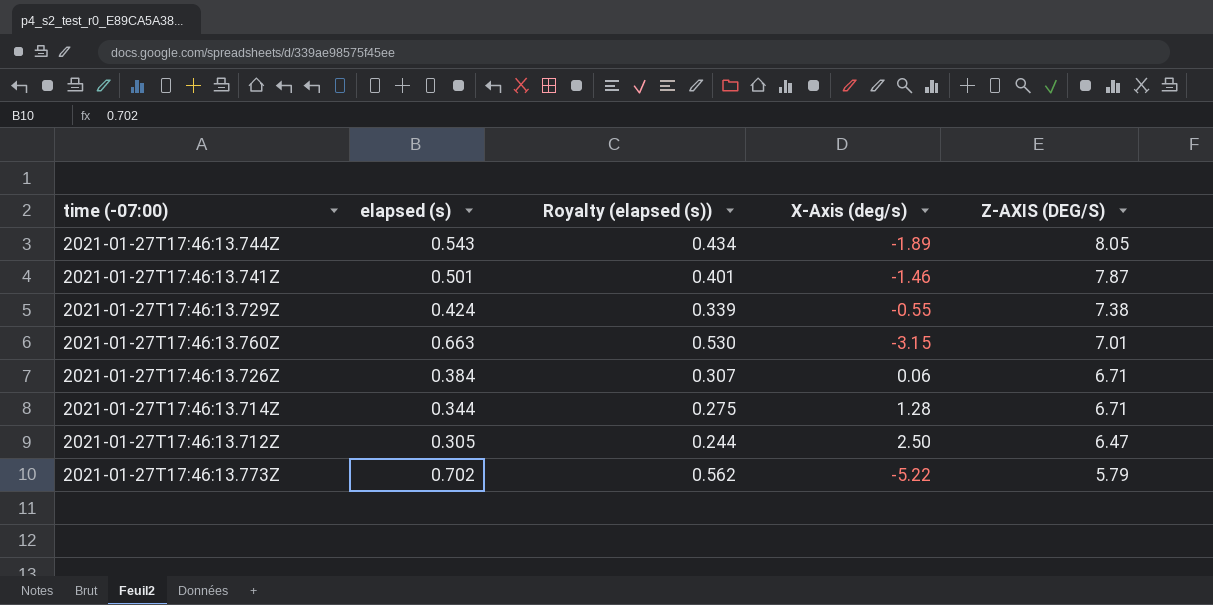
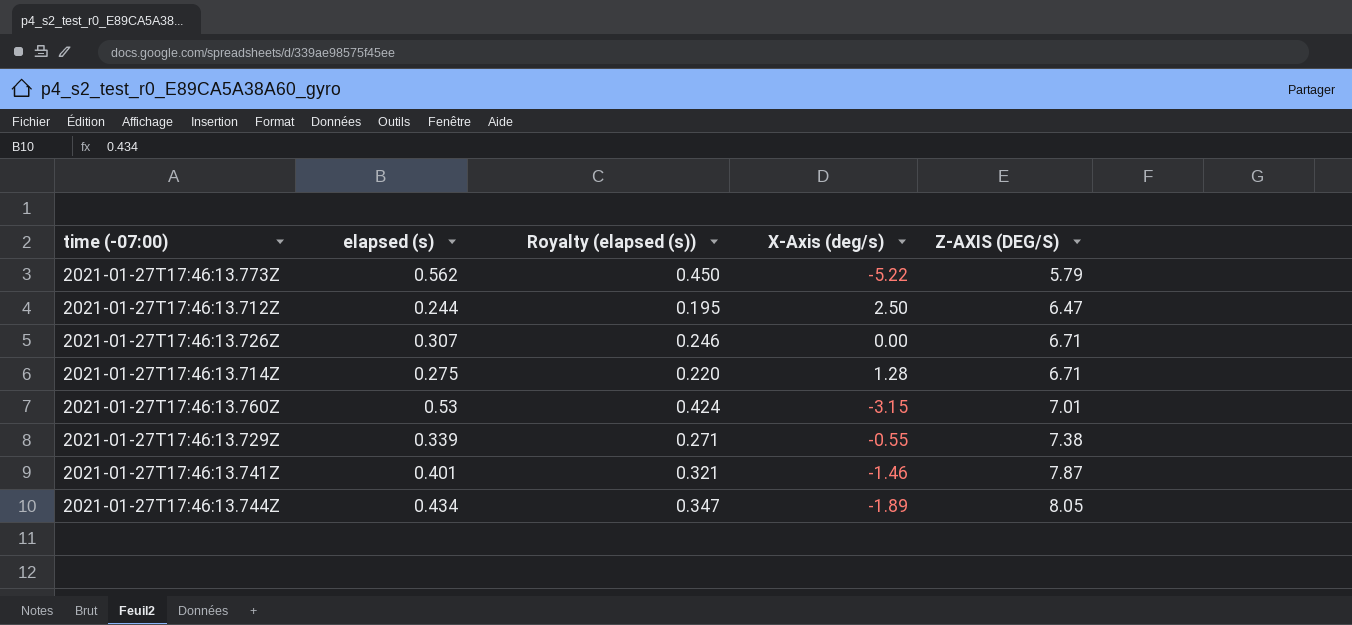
row order: Z-AXIS (DEG/S) descending -> Z-AXIS (DEG/S) ascending
2021-01-27T17:46:13.773Z | elapsed (s): 0.702 -> 0.562
2021-01-27T17:46:13.773Z | Royalty (elapsed (s)): 0.562 -> 0.450
2021-01-27T17:46:13.712Z | elapsed (s): 0.305 -> 0.244
2021-01-27T17:46:13.712Z | Royalty (elapsed (s)): 0.244 -> 0.195
2021-01-27T17:46:13.726Z | elapsed (s): 0.384 -> 0.307
2021-01-27T17:46:13.726Z | Royalty (elapsed (s)): 0.307 -> 0.246
2021-01-27T17:46:13.726Z | X-Axis (deg/s): 0.06 -> 0.00
2021-01-27T17:46:13.714Z | elapsed (s): 0.344 -> 0.275
2021-01-27T17:46:13.714Z | Royalty (elapsed (s)): 0.275 -> 0.220
2021-01-27T17:46:13.760Z | elapsed (s): 0.663 -> 0.53
2021-01-27T17:46:13.760Z | Royalty (elapsed (s)): 0.530 -> 0.424
2021-01-27T17:46:13.729Z | elapsed (s): 0.424 -> 0.339
2021-01-27T17:46:13.729Z | Royalty (elapsed (s)): 0.339 -> 0.271
2021-01-27T17:46:13.741Z | elapsed (s): 0.501 -> 0.401
2021-01-27T17:46:13.741Z | Royalty (elapsed (s)): 0.401 -> 0.321
2021-01-27T17:46:13.744Z | elapsed (s): 0.543 -> 0.434
2021-01-27T17:46:13.744Z | Royalty (elapsed (s)): 0.434 -> 0.347

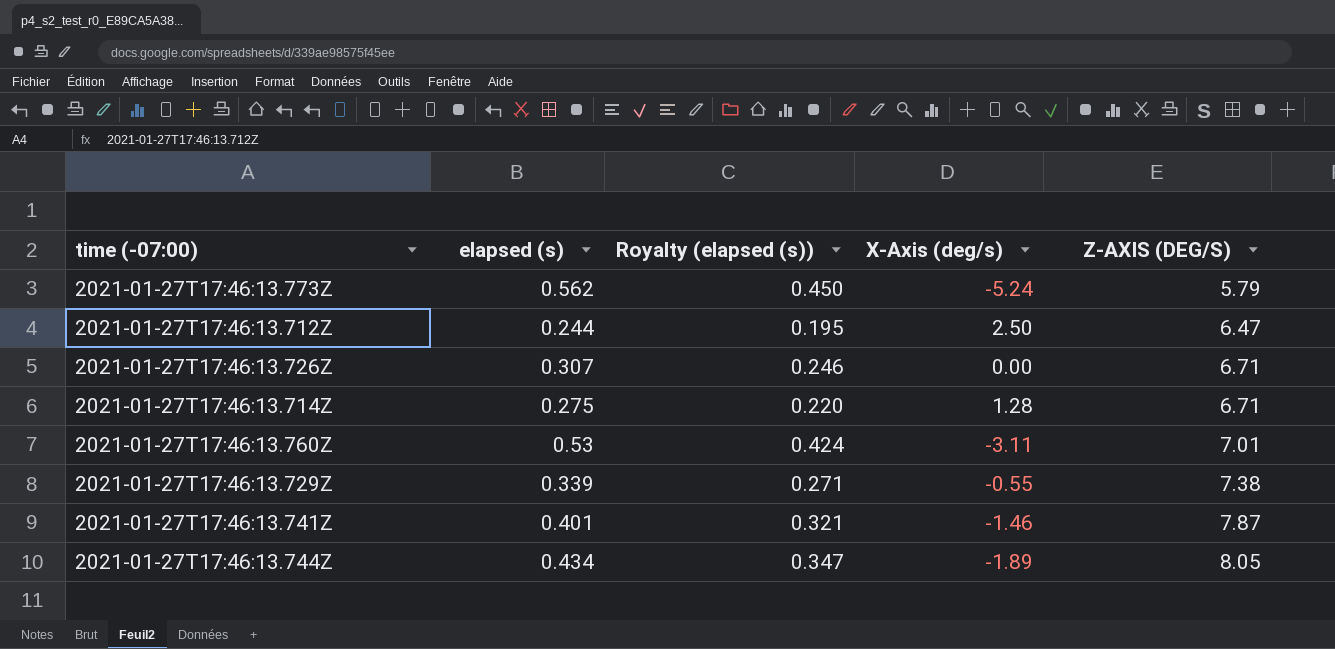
2021-01-27T17:46:13.773Z | X-Axis (deg/s): -5.22 -> -5.24
2021-01-27T17:46:13.760Z | X-Axis (deg/s): -3.15 -> -3.11

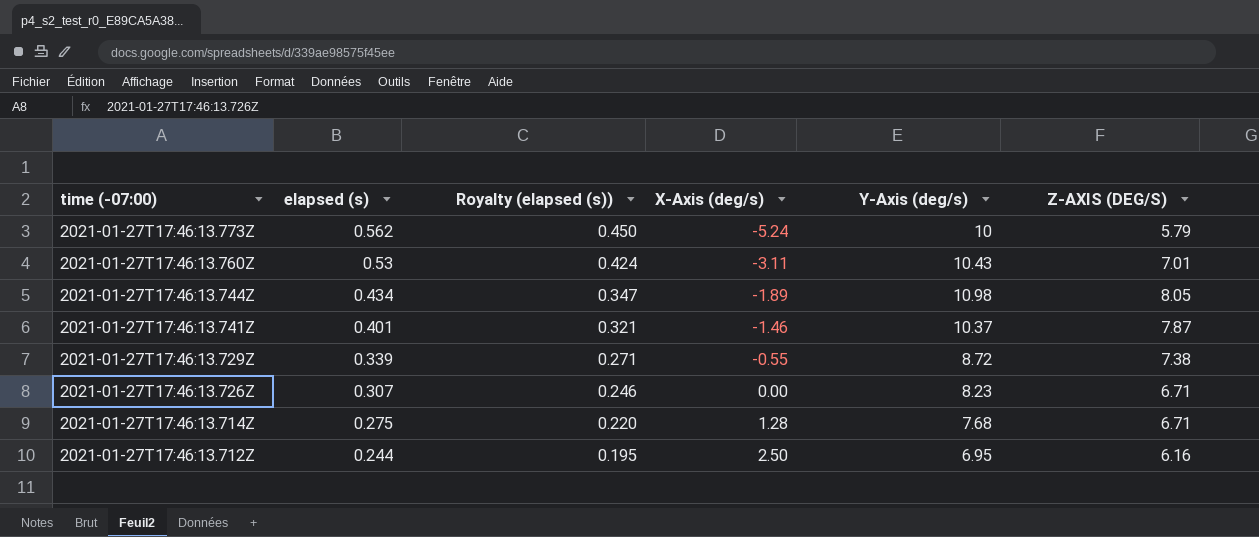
row order: Z-AXIS (DEG/S) ascending -> time (-07:00) descending
column Y-Axis (deg/s) | position: none -> 5
2021-01-27T17:46:13.712Z | Z-AXIS (DEG/S): 6.47 -> 6.16

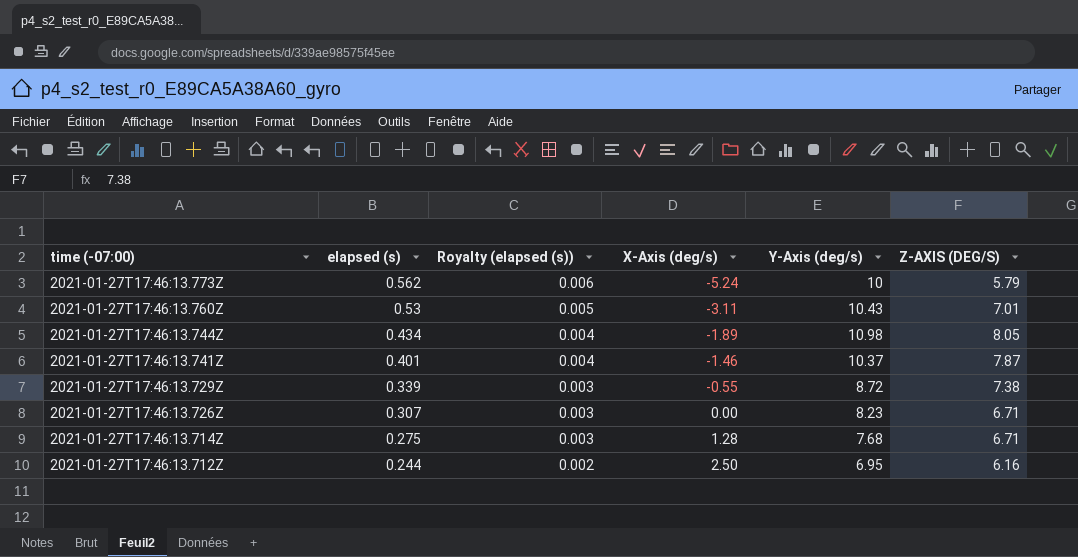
column Royalty (elapsed (s)) | formula: [elapsed (s)] * 0.8 -> [elapsed (s)] * 0.01

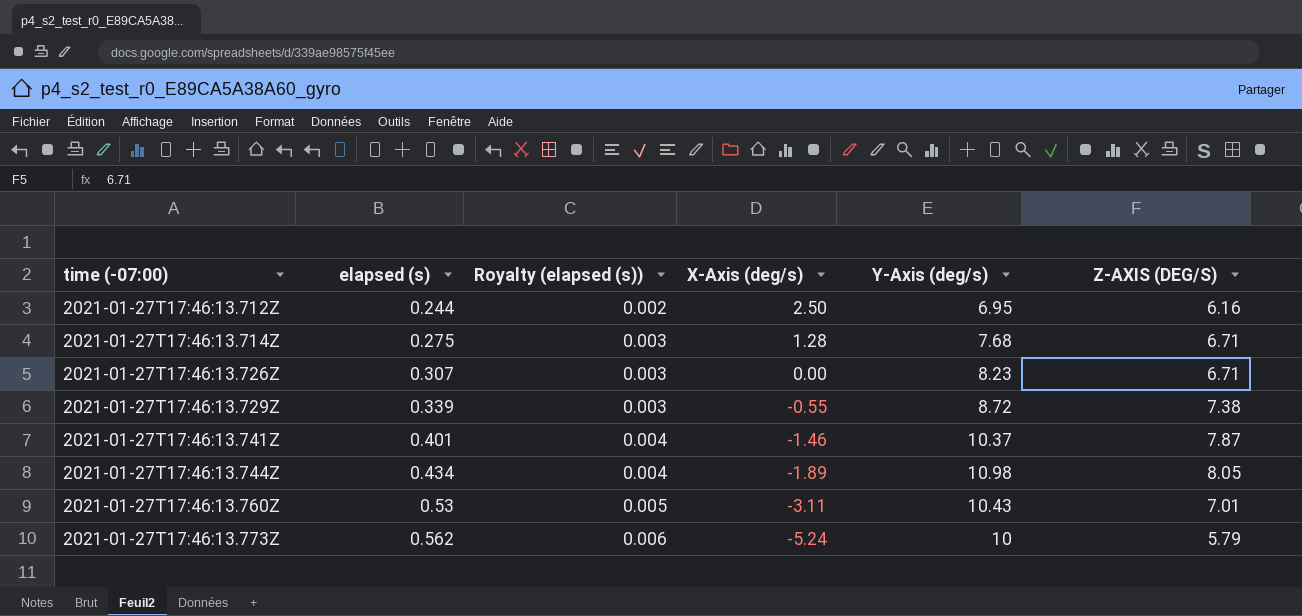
row order: time (-07:00) descending -> time (-07:00) ascending

